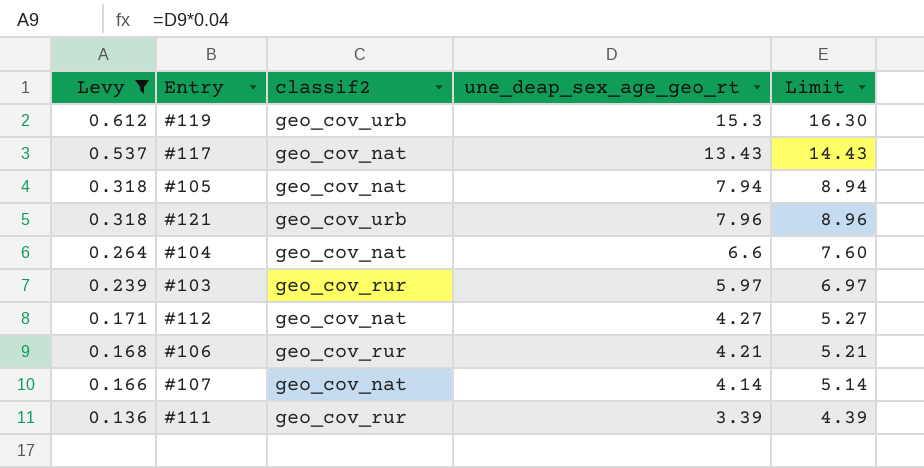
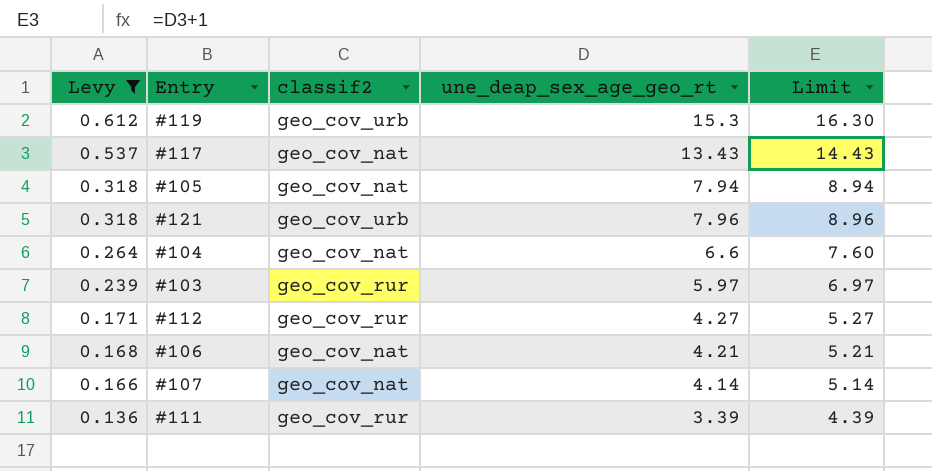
#112 | classif2: geo_cov_nat -> geo_cov_rur
#106 | classif2: geo_cov_rur -> geo_cov_nat

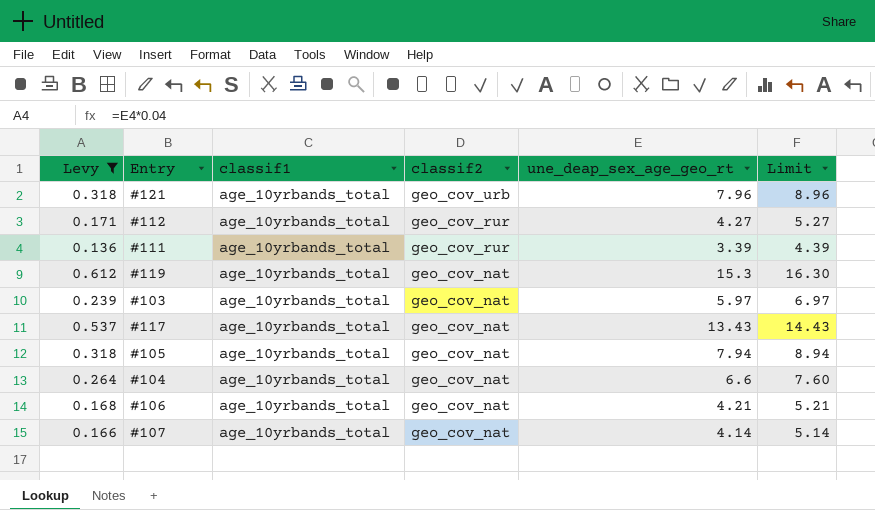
row order: Levy descending -> classif2 descending
column classif1 | position: none -> 3
#119 | classif2: geo_cov_urb -> geo_cov_nat
#103 | classif2: geo_cov_rur -> geo_cov_nat

